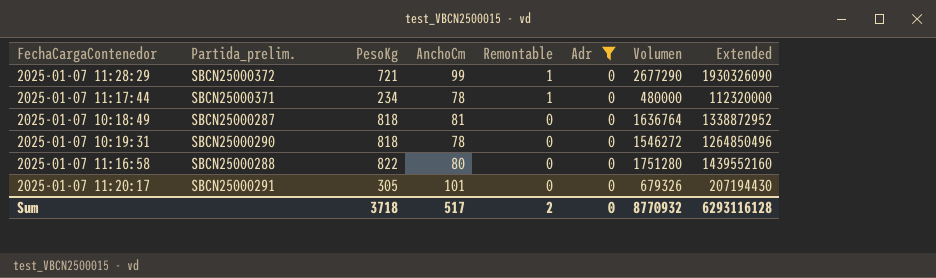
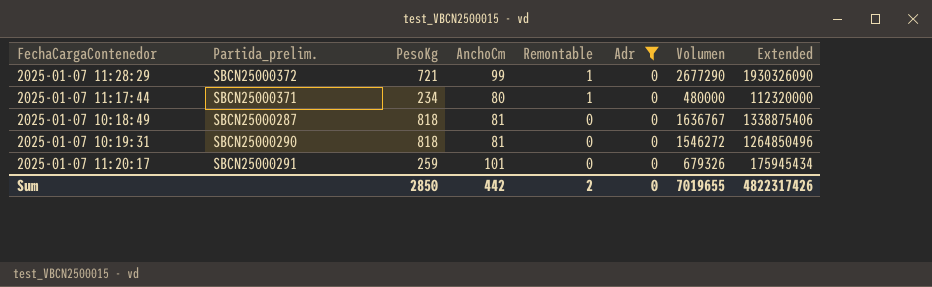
row 2025-01-07 11:16:58: SBCN25000288 | 822 | 80 | 0 | 0 | 1751280 | 1439552160 -> none
2025-01-07 11:17:44 | AnchoCm: 78 -> 80
2025-01-07 10:18:49 | Volumen: 1636764 -> 1636767
2025-01-07 10:18:49 | Extended: 1338872952 -> 1338875406
2025-01-07 10:19:31 | AnchoCm: 78 -> 81
2025-01-07 11:20:17 | PesoKg: 305 -> 259
2025-01-07 11:20:17 | Extended: 207194430 -> 175945434
Sum | PesoKg: 3718 -> 2850
Sum | AnchoCm: 517 -> 442
Sum | Volumen: 8770932 -> 7019655
Sum | Extended: 6293116128 -> 4822317426

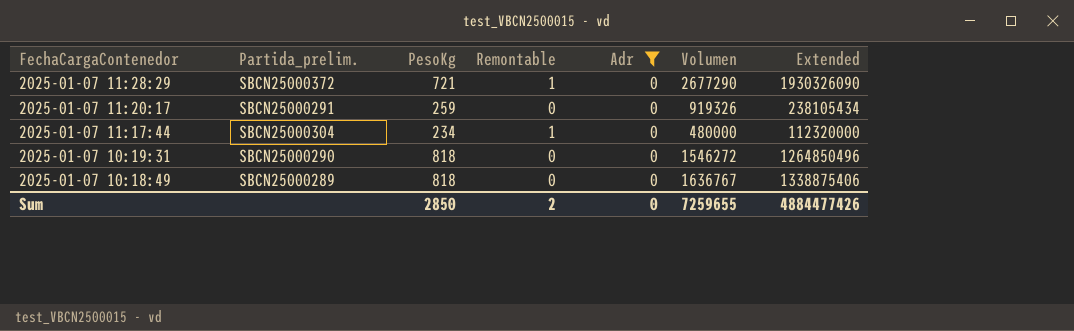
row order: Remontable descending -> FechaCargaContenedor descending
column AnchoCm | position: 4 -> none
2025-01-07 11:20:17 | Volumen: 679326 -> 919326
2025-01-07 11:20:17 | Extended: 175945434 -> 238105434
2025-01-07 11:17:44 | Partida_prelim.: SBCN25000371 -> SBCN25000304
2025-01-07 10:18:49 | Partida_prelim.: SBCN25000287 -> SBCN25000289
Sum | Volumen: 7019655 -> 7259655
Sum | Extended: 4822317426 -> 4884477426

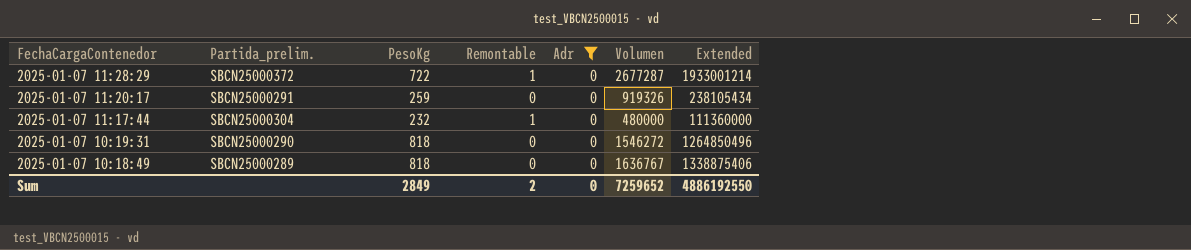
2025-01-07 11:28:29 | PesoKg: 721 -> 722
2025-01-07 11:28:29 | Volumen: 2677290 -> 2677287
2025-01-07 11:28:29 | Extended: 1930326090 -> 1933001214
2025-01-07 11:17:44 | PesoKg: 234 -> 232
2025-01-07 11:17:44 | Extended: 112320000 -> 111360000
Sum | PesoKg: 2850 -> 2849
Sum | Volumen: 7259655 -> 7259652
Sum | Extended: 4884477426 -> 4886192550

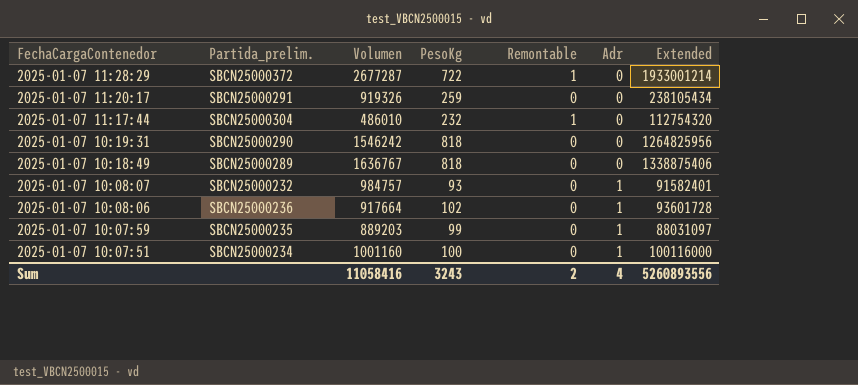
filter: Adr = 0 -> none
column Volumen | position: 6 -> 3
2025-01-07 11:17:44 | Volumen: 480000 -> 486010
2025-01-07 11:17:44 | Extended: 111360000 -> 112754320
2025-01-07 10:19:31 | Volumen: 1546272 -> 1546242
2025-01-07 10:19:31 | Extended: 1264850496 -> 1264825956
Sum | Volumen: 7259652 -> 11058416
Sum | PesoKg: 2849 -> 3243
Sum | Adr: 0 -> 4
Sum | Extended: 4886192550 -> 5260893556

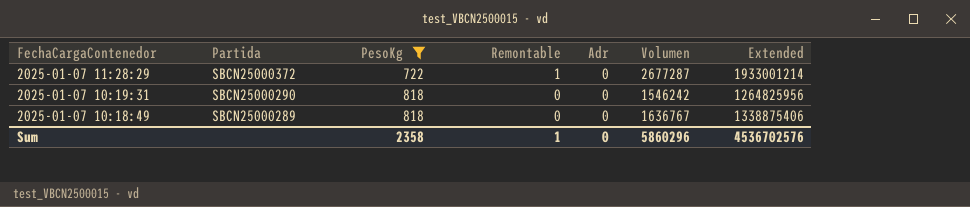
filter: none -> PesoKg >= 722
column name: Partida_prelim. -> Partida
column Volumen | position: 3 -> 6
Sum | PesoKg: 3243 -> 2358
Sum | Remontable: 2 -> 1
Sum | Adr: 4 -> 0
Sum | Volumen: 11058416 -> 5860296
Sum | Extended: 5260893556 -> 4536702576

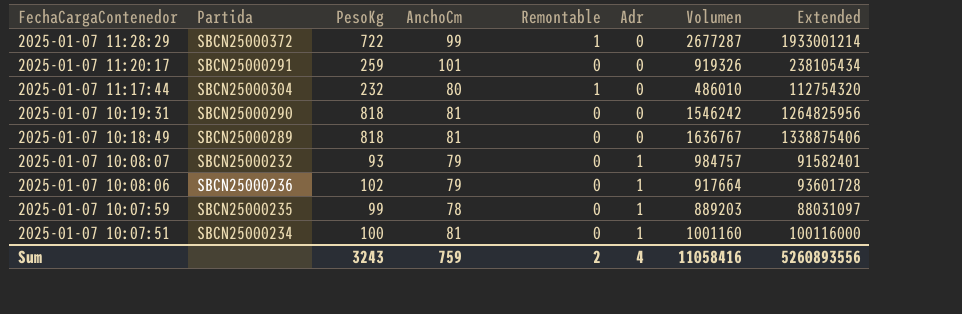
filter: PesoKg >= 722 -> none
column AnchoCm | position: none -> 4
Sum | PesoKg: 2358 -> 3243
Sum | Remontable: 1 -> 2
Sum | Adr: 0 -> 4
Sum | Volumen: 5860296 -> 11058416
Sum | Extended: 4536702576 -> 5260893556

